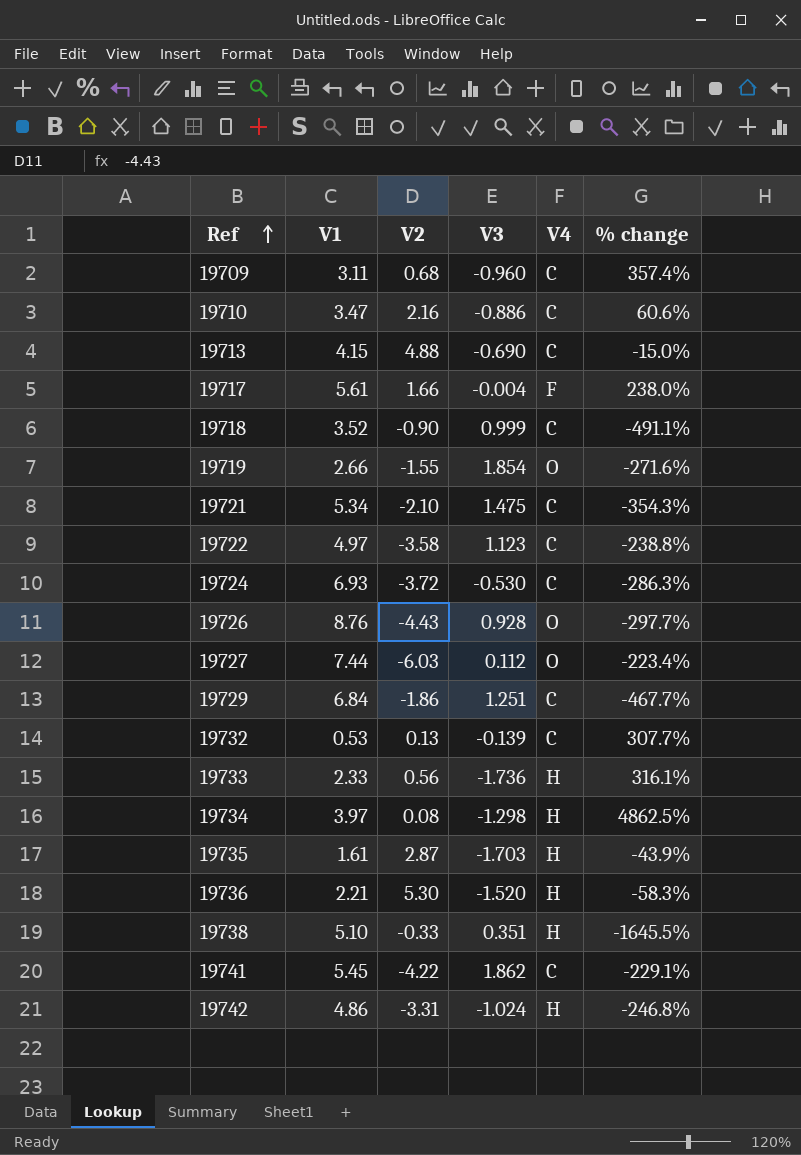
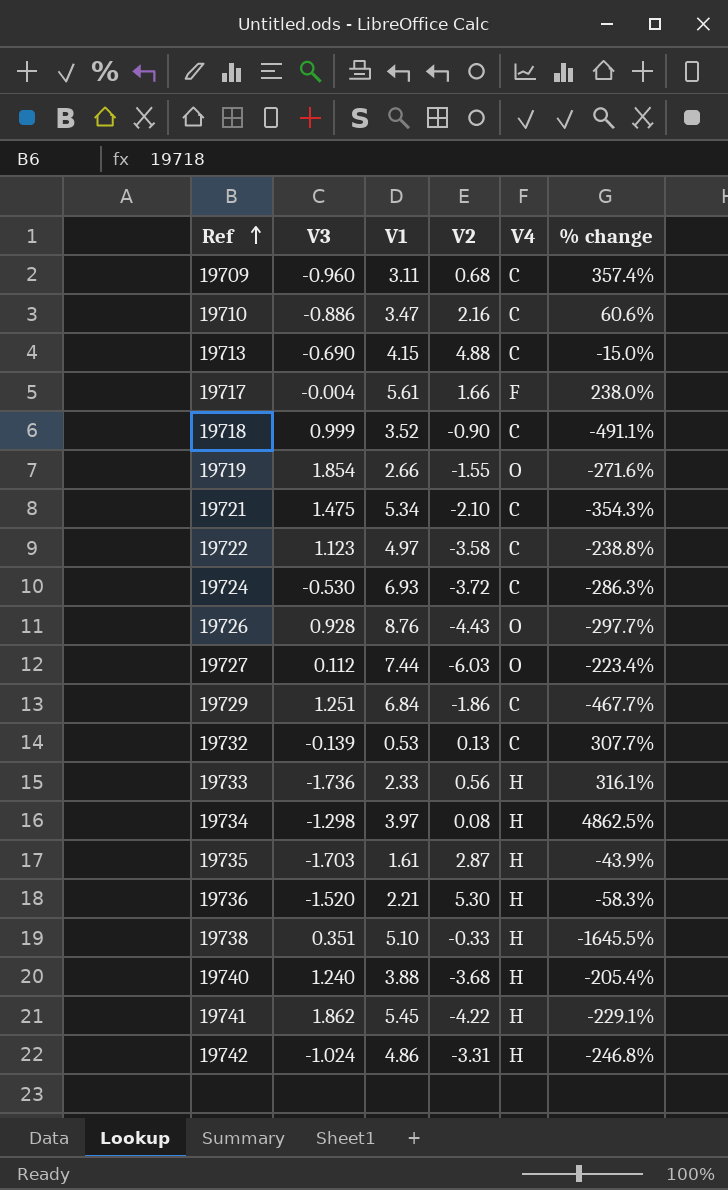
column V3 | position: 4 -> 2
row 19740: none -> 1.240 | 3.88 | -3.68 | H | -205.4%
19741 | V4: C -> H

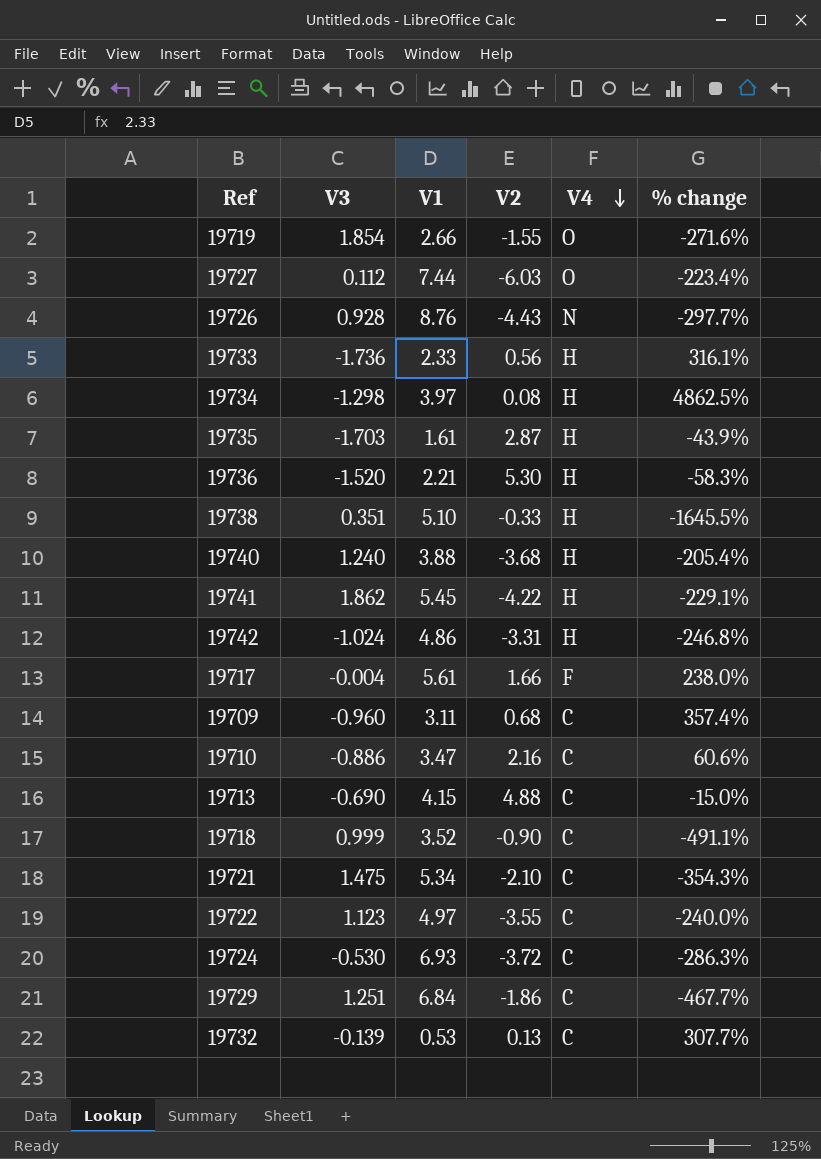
row order: Ref ascending -> V4 descending
19726 | V4: O -> N
19722 | V2: -3.58 -> -3.55
19722 | % change: -238.8% -> -240.0%

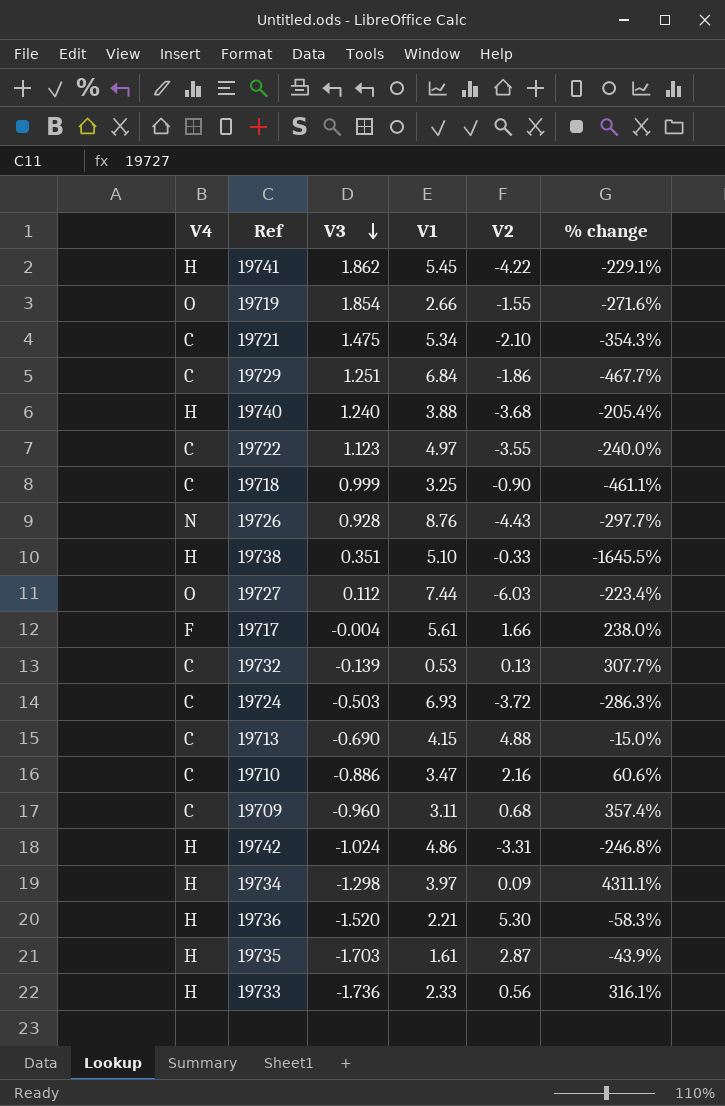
row order: V4 descending -> V3 descending
column V4 | position: 5 -> 1
19718 | V1: 3.52 -> 3.25
19718 | % change: -491.1% -> -461.1%
19724 | V3: -0.530 -> -0.503
19734 | V2: 0.08 -> 0.09
19734 | % change: 4862.5% -> 4311.1%

